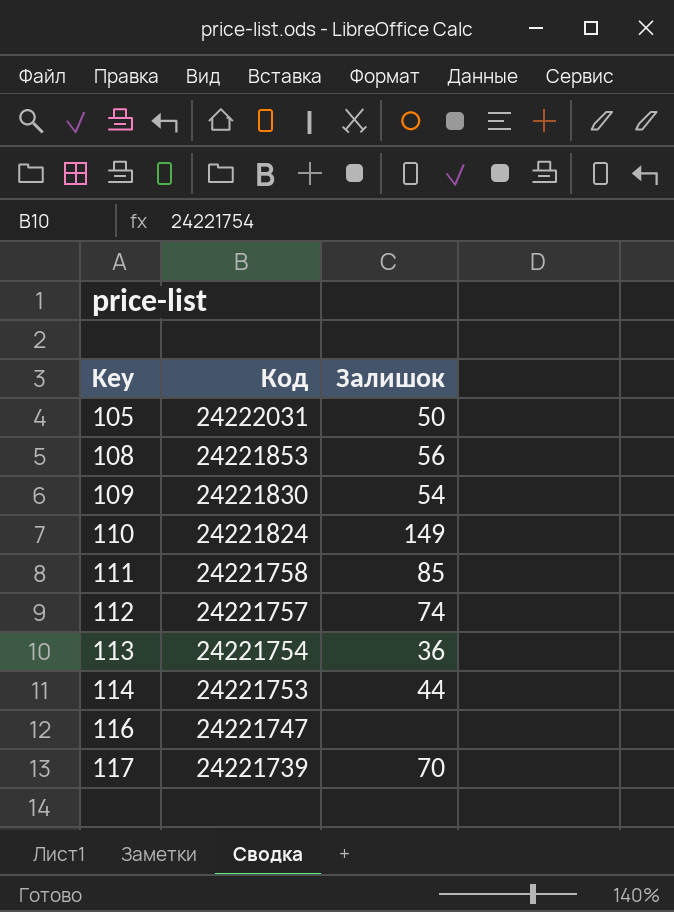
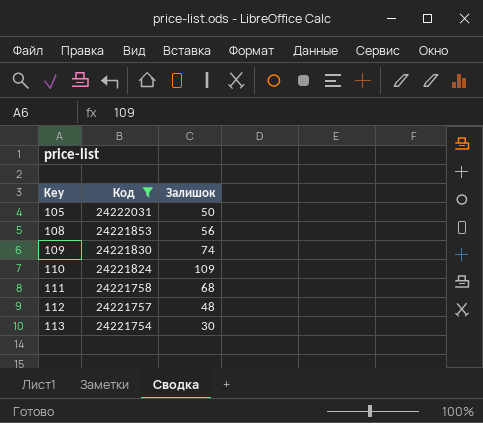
filter: none -> Код >= 24221754
109 | Залишок: 54 -> 74
110 | Залишок: 149 -> 109
111 | Залишок: 85 -> 68
112 | Залишок: 74 -> 48
113 | Залишок: 36 -> 30

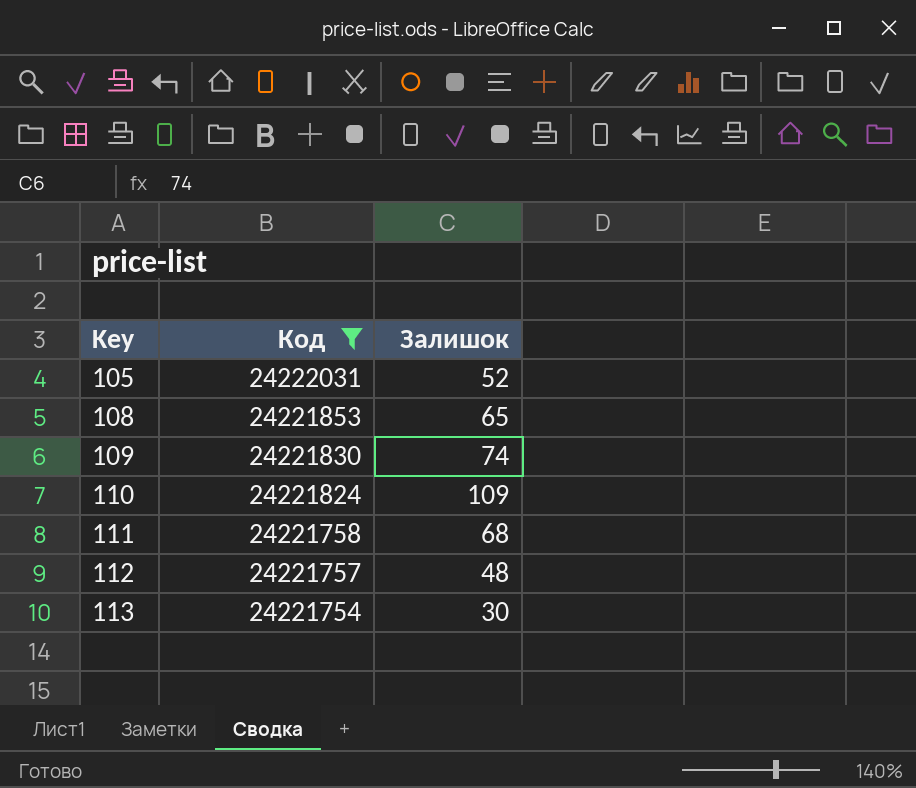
105 | Залишок: 50 -> 52
108 | Залишок: 56 -> 65

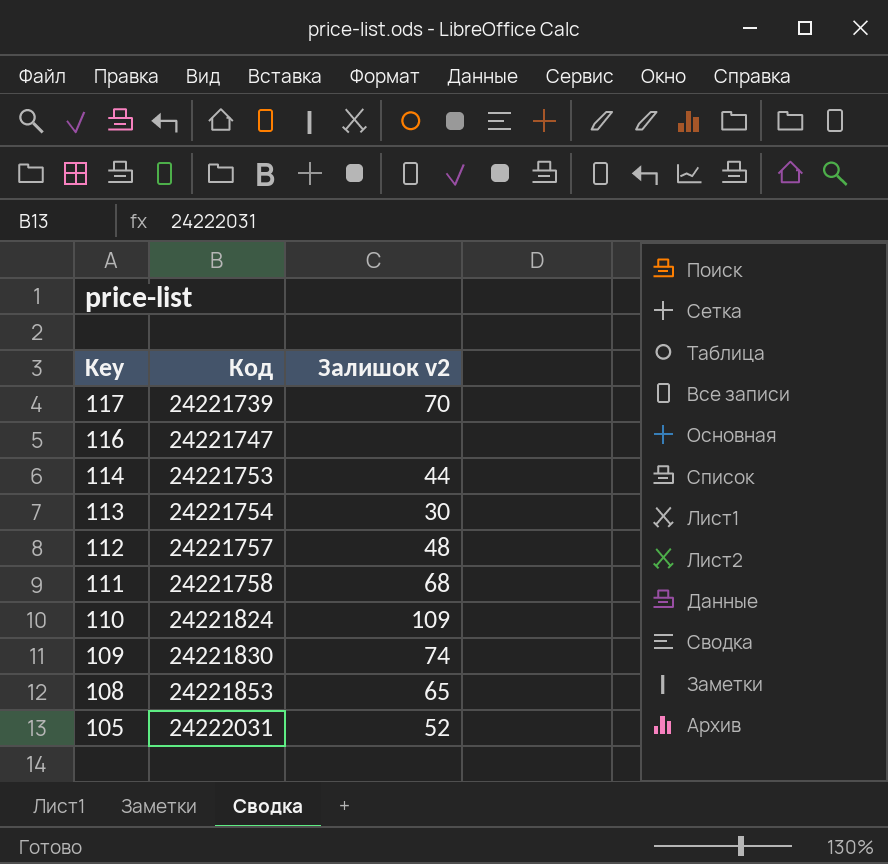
filter: Код >= 24221754 -> none
row order: Key ascending -> Key descending
column name: Залишок -> Залишок v2

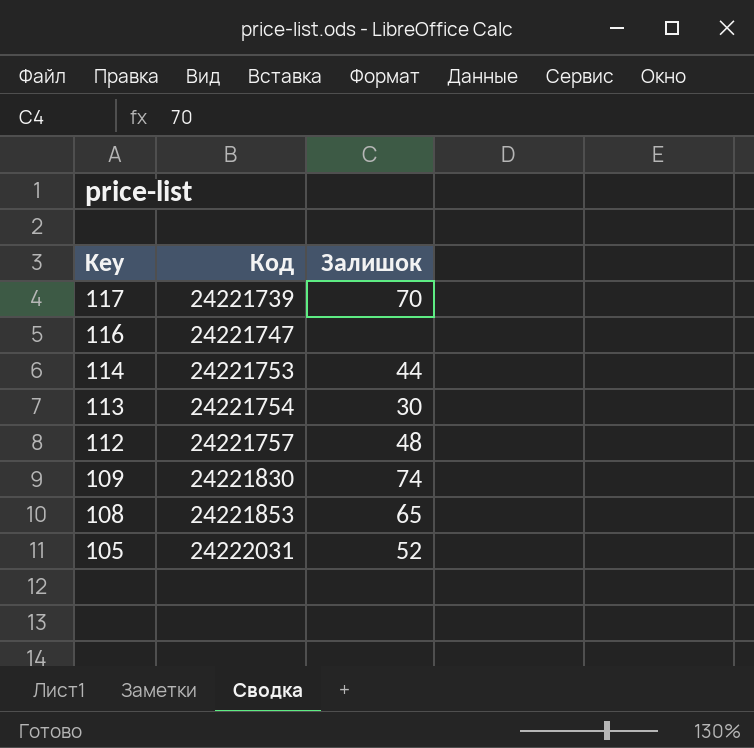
column name: Залишок v2 -> Залишок
row 111: 24221758 | 68 -> none
row 110: 24221824 | 109 -> none

